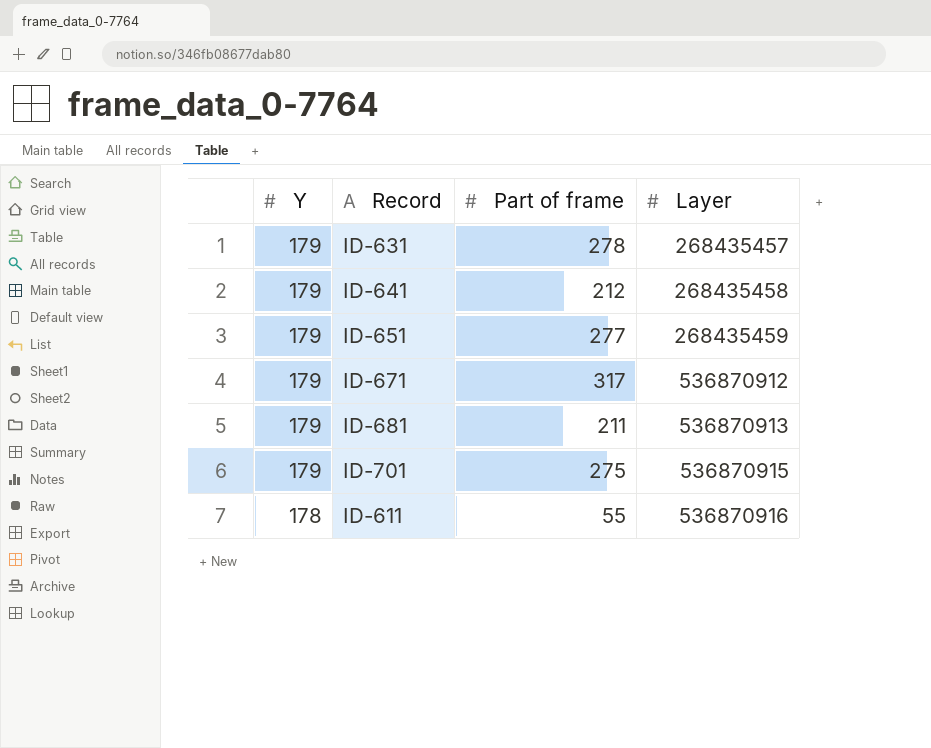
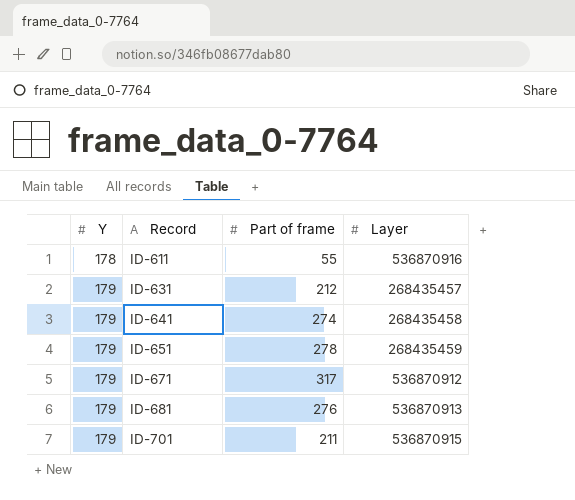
row order: Y descending -> Y ascending
ID-631 | Part of frame: 278 -> 212
ID-641 | Part of frame: 212 -> 274
ID-651 | Part of frame: 277 -> 278
ID-681 | Part of frame: 211 -> 276
ID-701 | Part of frame: 275 -> 211

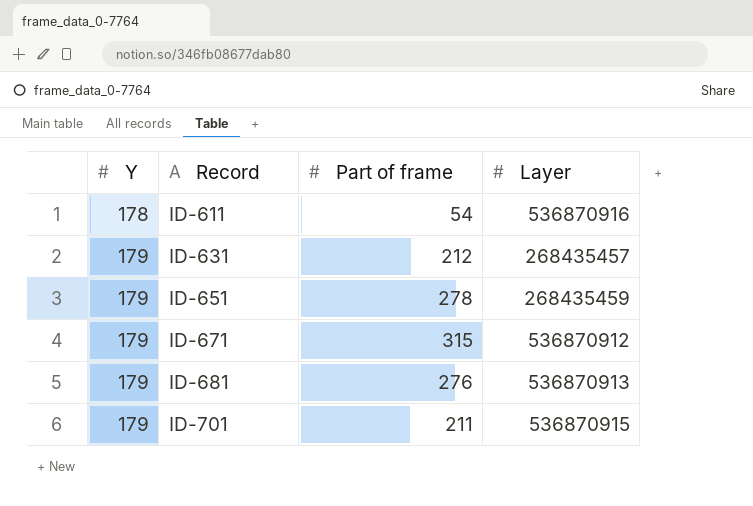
row ID-641: 179 | 274 | 268435458 -> none
ID-611 | Part of frame: 55 -> 54
ID-671 | Part of frame: 317 -> 315

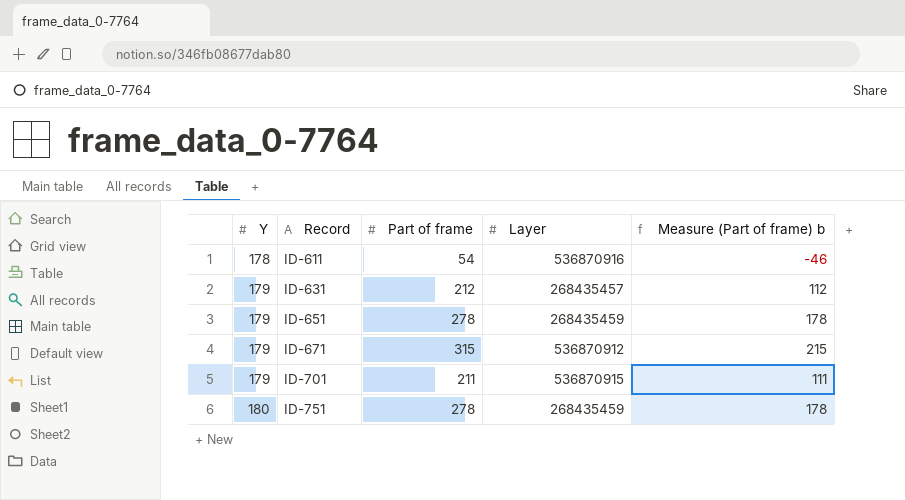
column Measure (Part of frame) b | formula: none -> [Part of frame] - 100
row ID-681: 179 | 276 | 536870913 -> none
row ID-751: none -> 180 | 278 | 268435459 | 178

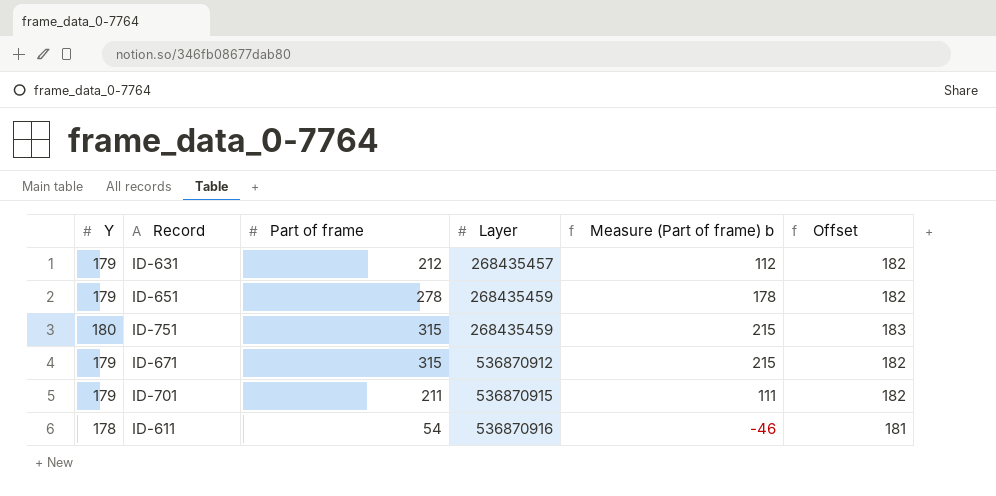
row order: Y ascending -> Layer ascending
column Offset | formula: none -> [Y] + 3
ID-751 | Part of frame: 278 -> 315
ID-751 | Measure (Part of frame) b: 178 -> 215

